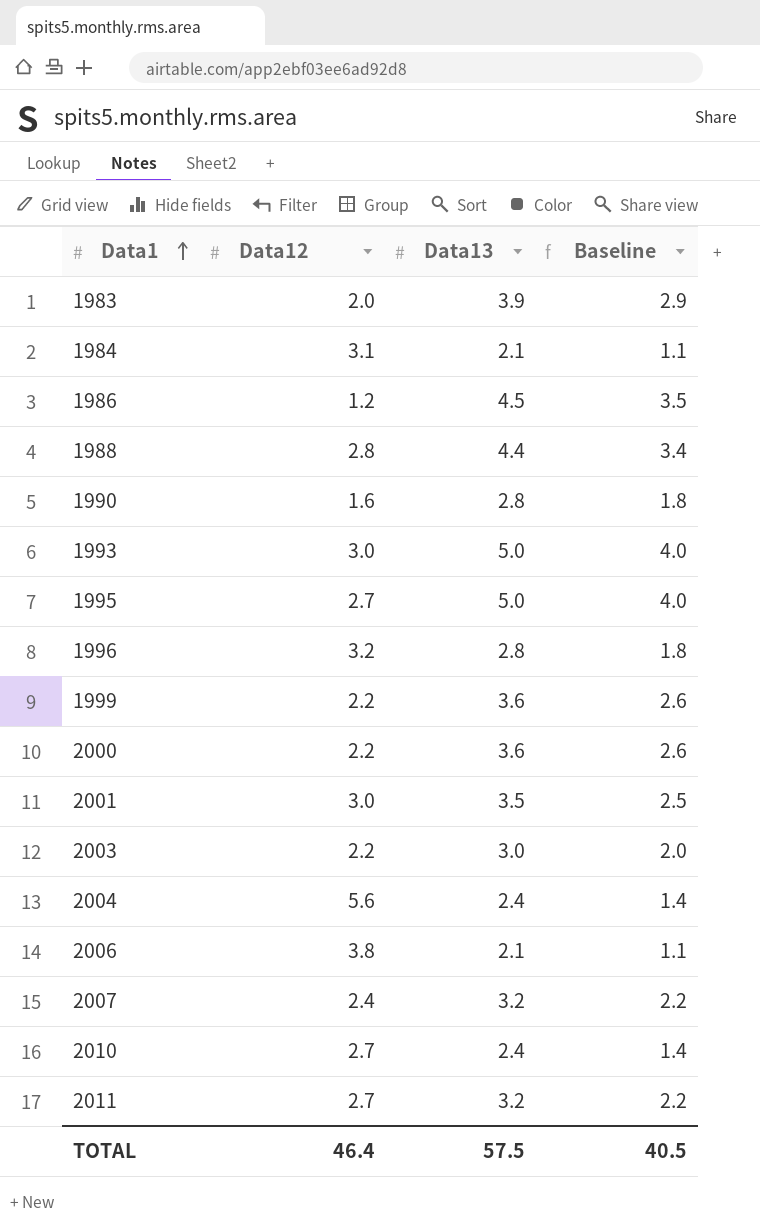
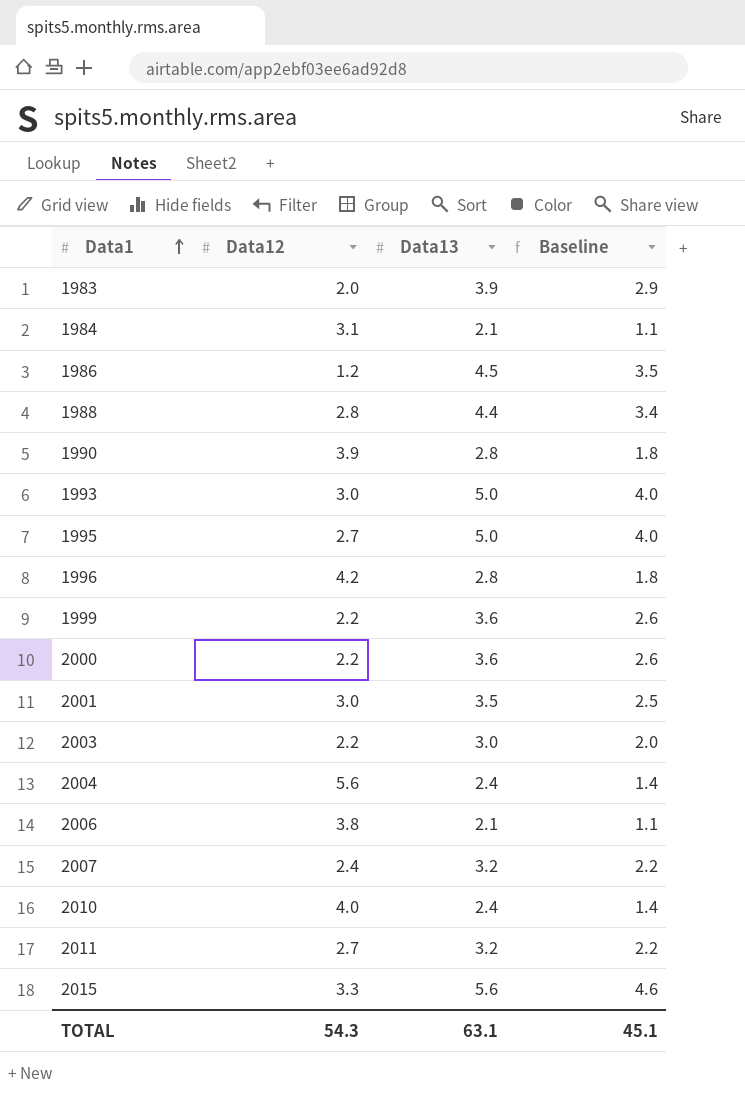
1990 | Data12: 1.6 -> 3.9
1996 | Data12: 3.2 -> 4.2
2010 | Data12: 2.7 -> 4.0
row 2015: none -> 3.3 | 5.6 | 4.6
TOTAL | Data12: 46.4 -> 54.3
TOTAL | Data13: 57.5 -> 63.1
TOTAL | Baseline: 40.5 -> 45.1

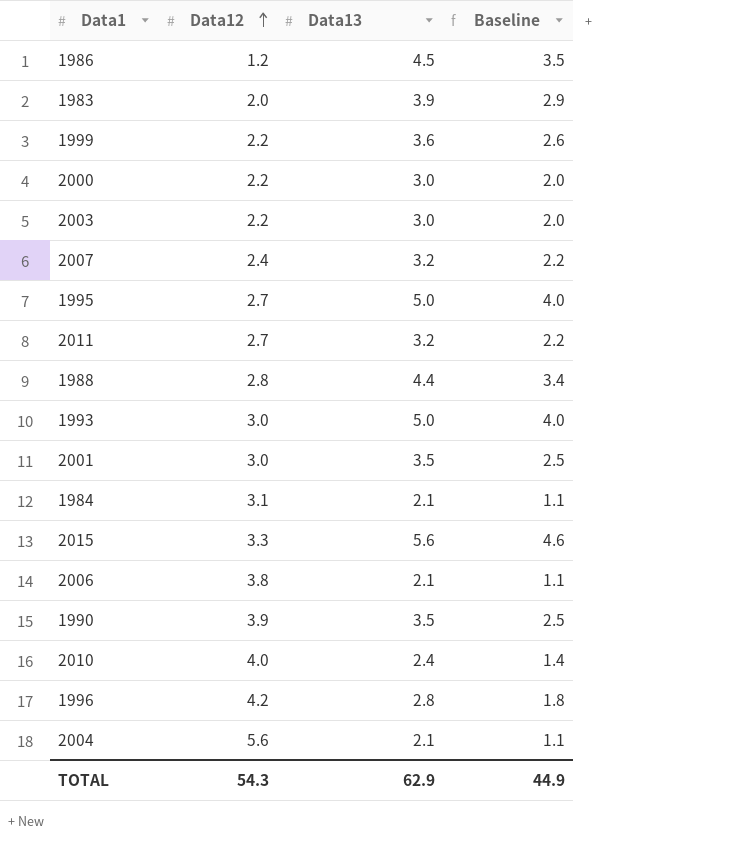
row order: Data1 ascending -> Data12 ascending
2000 | Data13: 3.6 -> 3.0
2000 | Baseline: 2.6 -> 2.0
1990 | Data13: 2.8 -> 3.5
1990 | Baseline: 1.8 -> 2.5
2004 | Data13: 2.4 -> 2.1
2004 | Baseline: 1.4 -> 1.1
TOTAL | Data13: 63.1 -> 62.9
TOTAL | Baseline: 45.1 -> 44.9

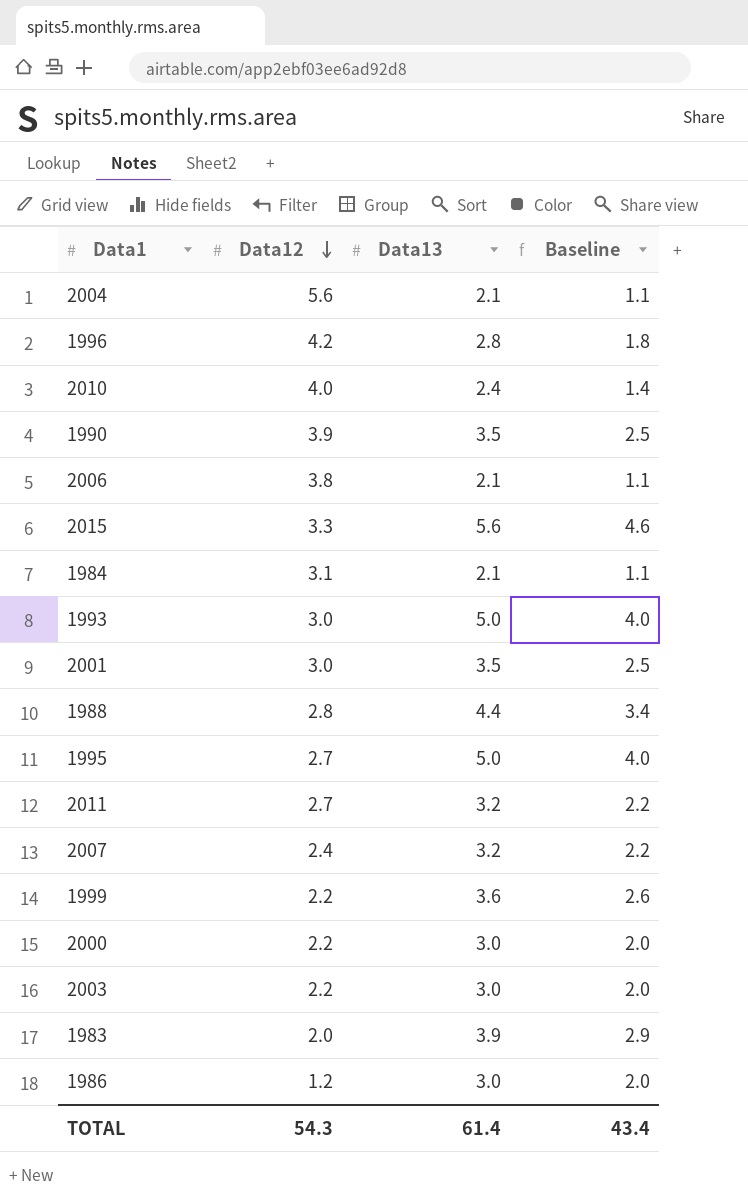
row order: Data12 ascending -> Data12 descending
1986 | Data13: 4.5 -> 3.0
1986 | Baseline: 3.5 -> 2.0
TOTAL | Data13: 62.9 -> 61.4
TOTAL | Baseline: 44.9 -> 43.4

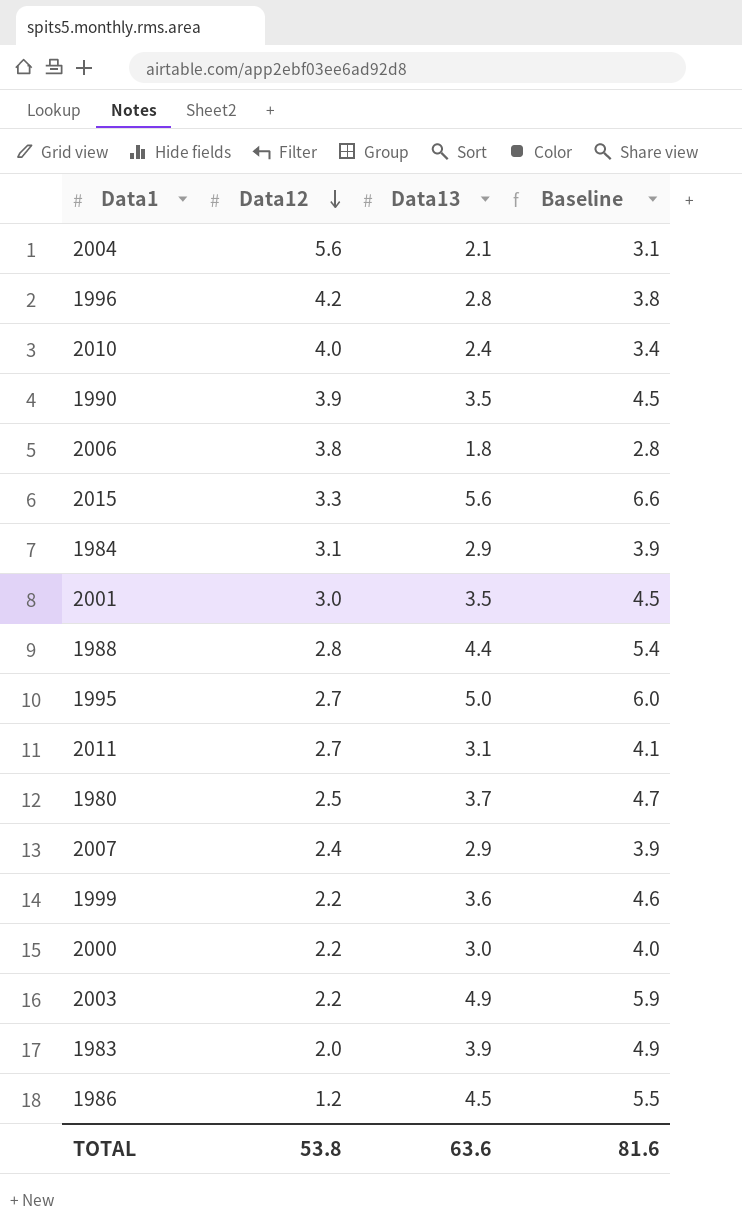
column Baseline | formula: [Data13] - 1 -> [Data13] + 1
row 1993: 3.0 | 5.0 | 4.0 -> none
2006 | Data13: 2.1 -> 1.8
1984 | Data13: 2.1 -> 2.9
2011 | Data13: 3.2 -> 3.1
row 1980: none -> 2.5 | 3.7 | 4.7
2007 | Data13: 3.2 -> 2.9
2003 | Data13: 3.0 -> 4.9
1986 | Data13: 3.0 -> 4.5
TOTAL | Data12: 54.3 -> 53.8
TOTAL | Data13: 61.4 -> 63.6
TOTAL | Baseline: 43.4 -> 81.6

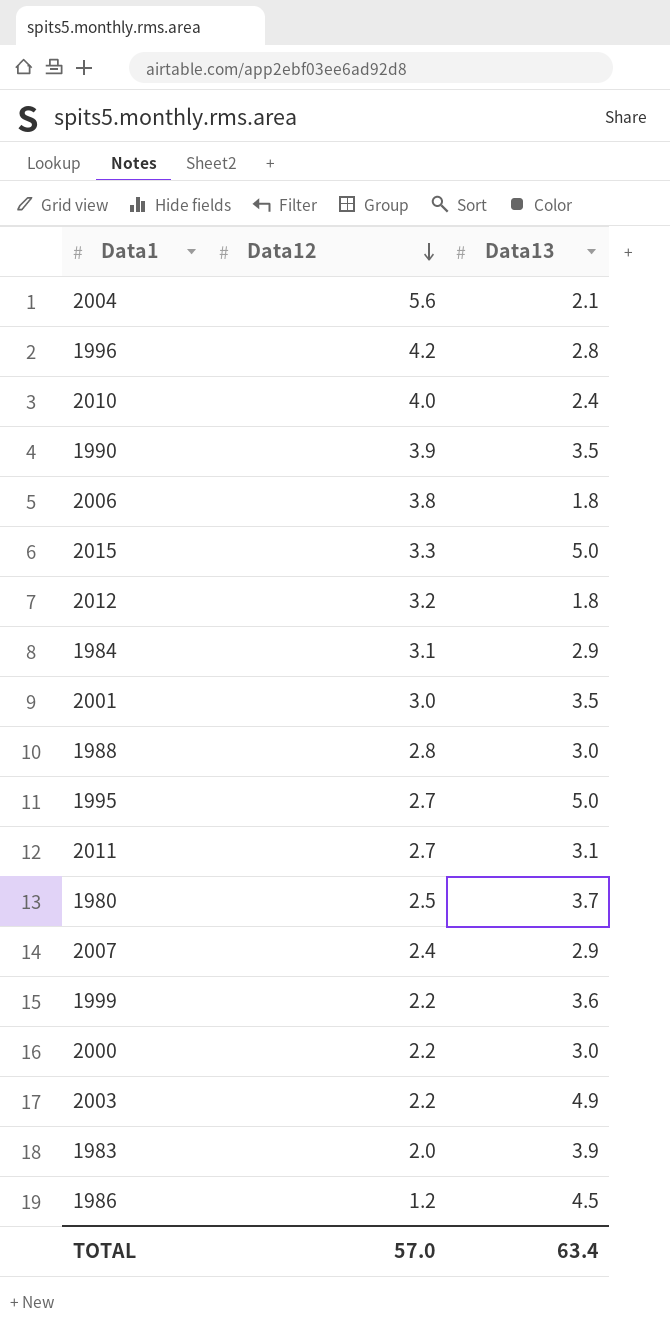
column Baseline | formula: [Data13] + 1 -> none
2015 | Data13: 5.6 -> 5.0
row 2012: none -> 3.2 | 1.8
1988 | Data13: 4.4 -> 3.0
TOTAL | Data12: 53.8 -> 57.0
TOTAL | Data13: 63.6 -> 63.4

